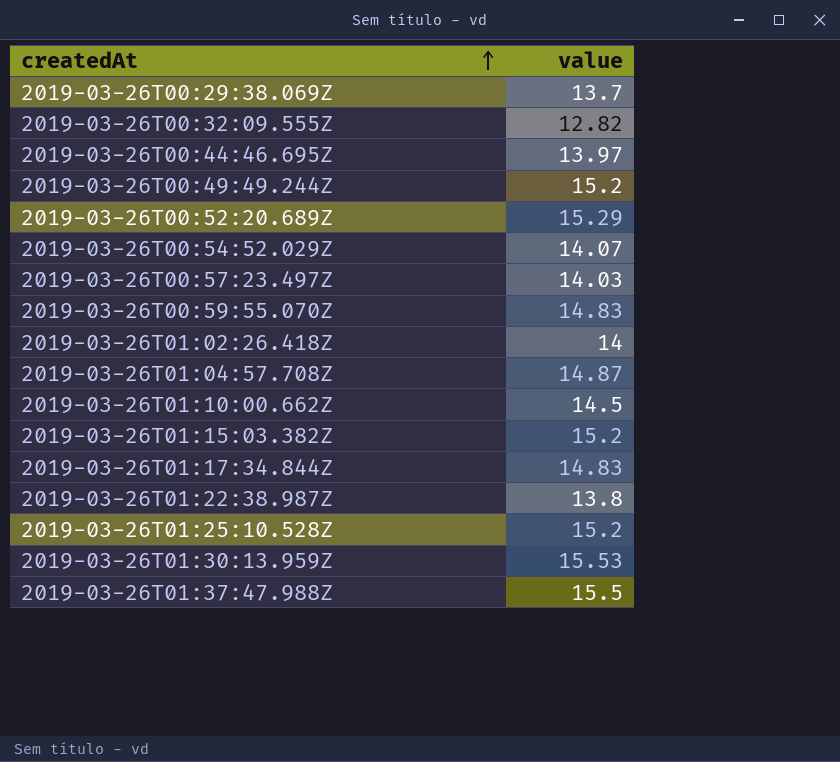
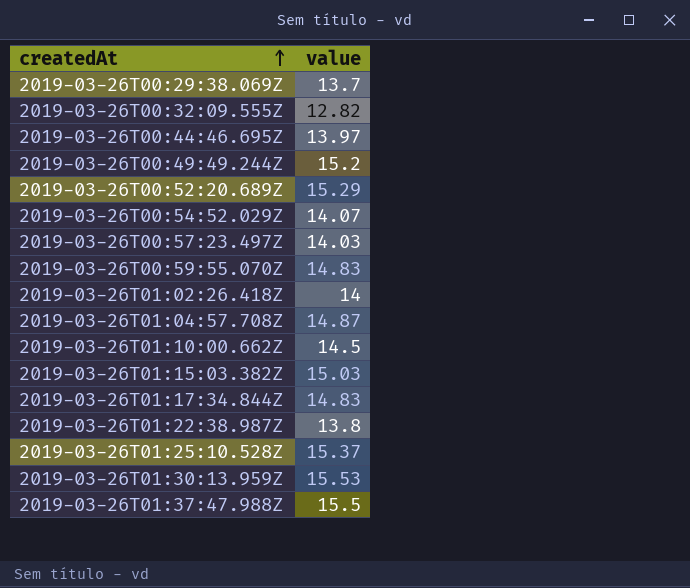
2019-03-26T01:15:03.382Z | value: 15.2 -> 15.03
2019-03-26T01:25:10.528Z | value: 15.2 -> 15.37

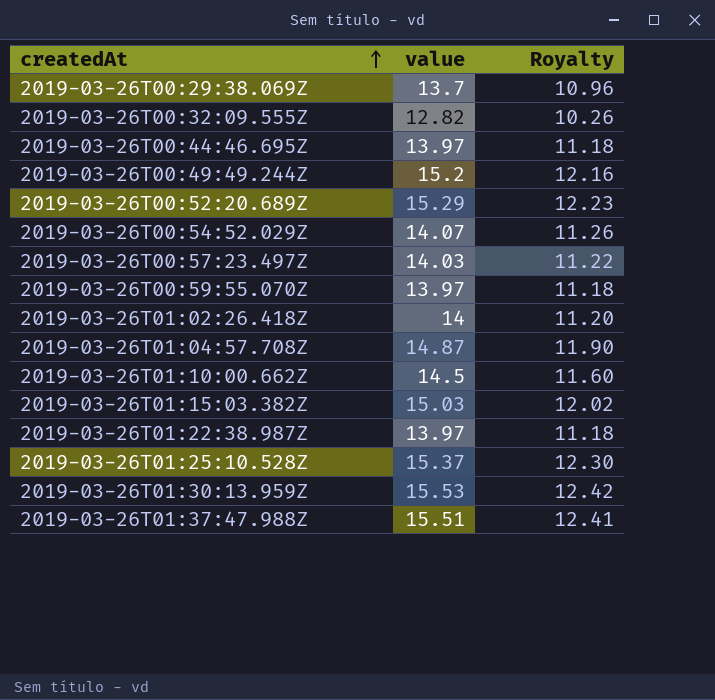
column Royalty | formula: none -> [value] * 0.8
row 2019-03-26T01:17:34.844Z: 14.83 -> none
2019-03-26T00:59:55.070Z | value: 14.83 -> 13.97
2019-03-26T01:22:38.987Z | value: 13.8 -> 13.97
2019-03-26T01:37:47.988Z | value: 15.5 -> 15.51

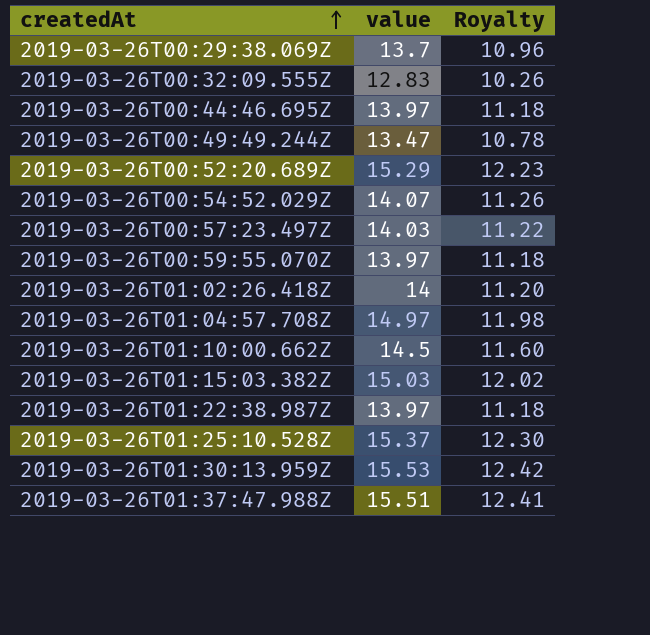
2019-03-26T00:32:09.555Z | value: 12.82 -> 12.83
2019-03-26T00:49:49.244Z | value: 15.2 -> 13.47
2019-03-26T00:49:49.244Z | Royalty: 12.16 -> 10.78
2019-03-26T01:04:57.708Z | value: 14.87 -> 14.97
2019-03-26T01:04:57.708Z | Royalty: 11.90 -> 11.98

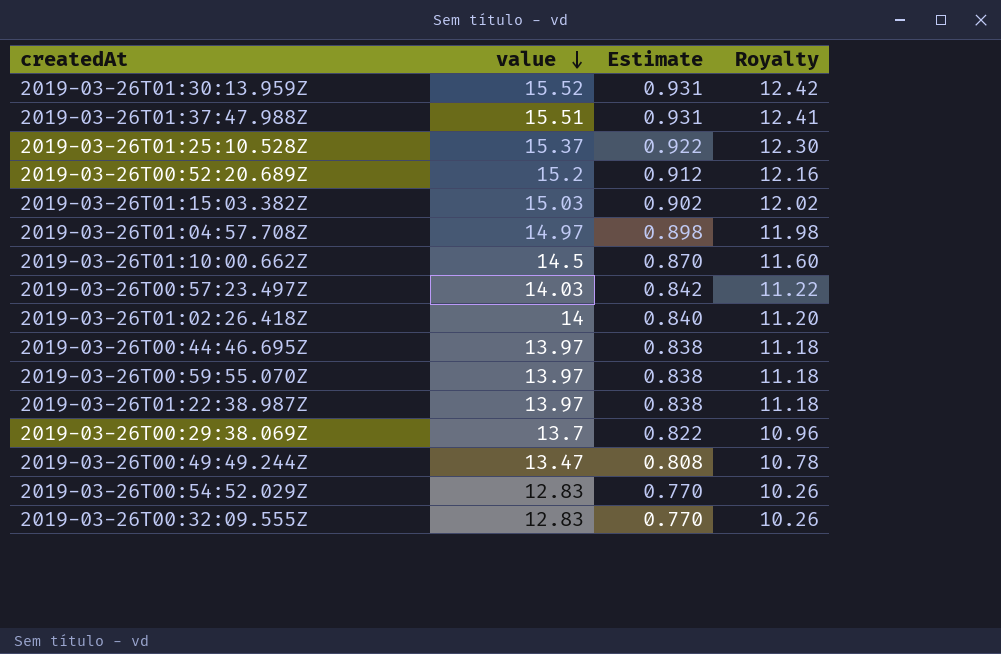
row order: createdAt ascending -> value descending
column Estimate | formula: none -> [value] * 0.06
2019-03-26T01:30:13.959Z | value: 15.53 -> 15.52
2019-03-26T00:52:20.689Z | value: 15.29 -> 15.2
2019-03-26T00:52:20.689Z | Royalty: 12.23 -> 12.16
2019-03-26T00:54:52.029Z | value: 14.07 -> 12.83
2019-03-26T00:54:52.029Z | Royalty: 11.26 -> 10.26

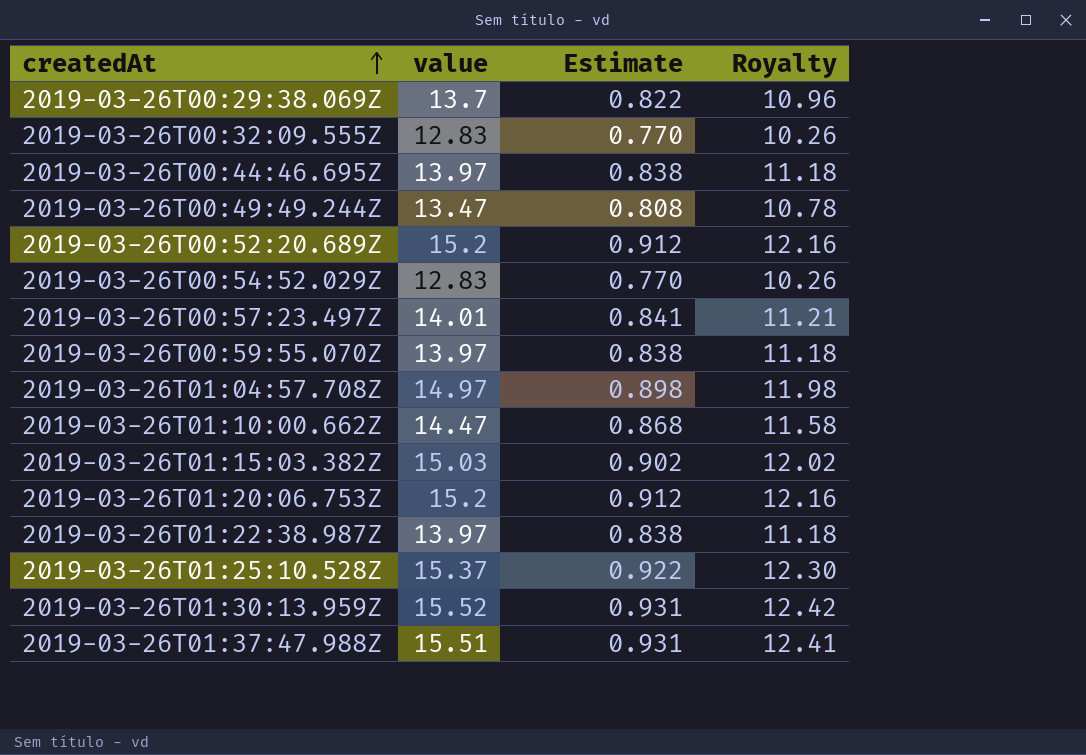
row order: value descending -> createdAt ascending
row 2019-03-26T01:02:26.418Z: 14 | 0.840 | 11.20 -> none
2019-03-26T00:57:23.497Z | value: 14.03 -> 14.01
2019-03-26T00:57:23.497Z | Estimate: 0.842 -> 0.841
2019-03-26T00:57:23.497Z | Royalty: 11.22 -> 11.21
2019-03-26T01:10:00.662Z | value: 14.5 -> 14.47
2019-03-26T01:10:00.662Z | Estimate: 0.870 -> 0.868
2019-03-26T01:10:00.662Z | Royalty: 11.60 -> 11.58
row 2019-03-26T01:20:06.753Z: none -> 15.2 | 0.912 | 12.16

